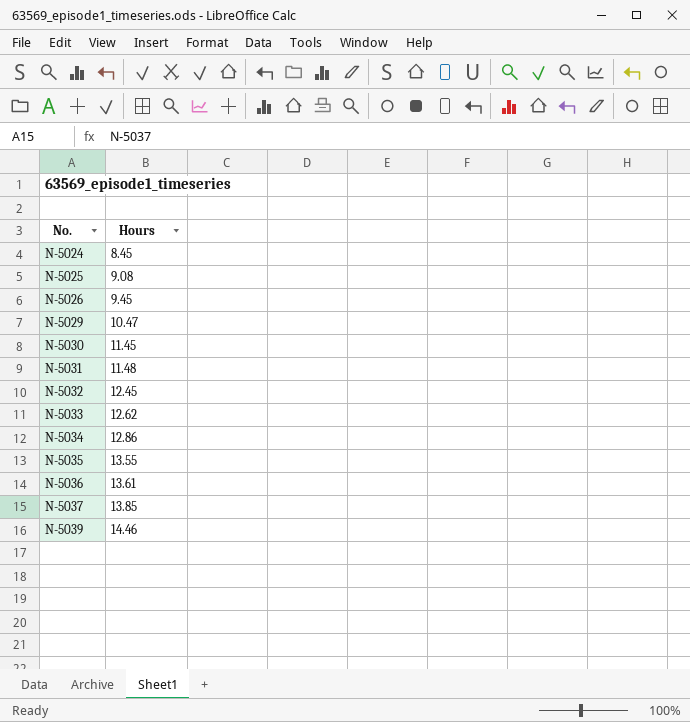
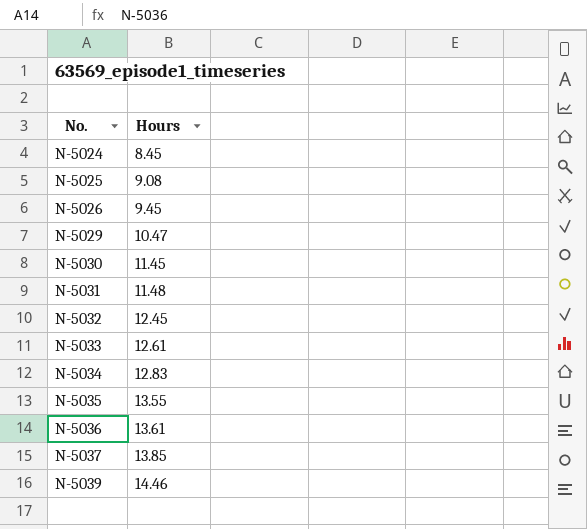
N-5033 | Hours: 12.62 -> 12.61
N-5034 | Hours: 12.86 -> 12.83

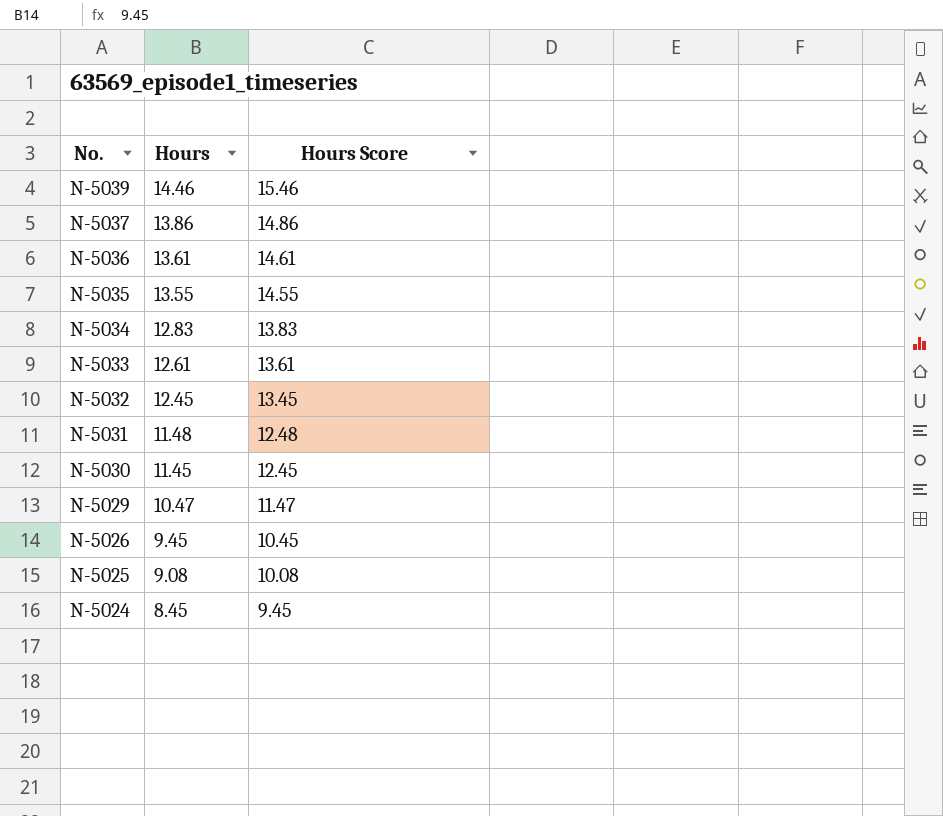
row order: No. ascending -> No. descending
column Hours Score | formula: none -> [Hours] + 1
N-5037 | Hours: 13.85 -> 13.86

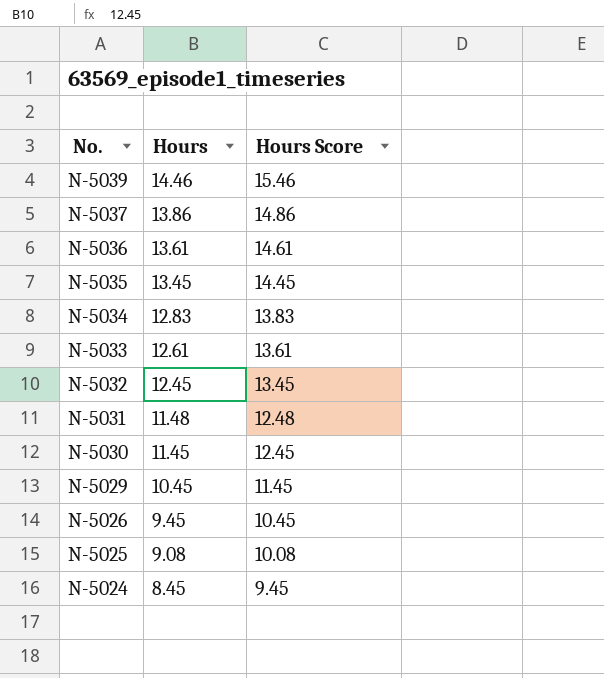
N-5035 | Hours: 13.55 -> 13.45
N-5035 | Hours Score: 14.55 -> 14.45
N-5029 | Hours: 10.47 -> 10.45
N-5029 | Hours Score: 11.47 -> 11.45

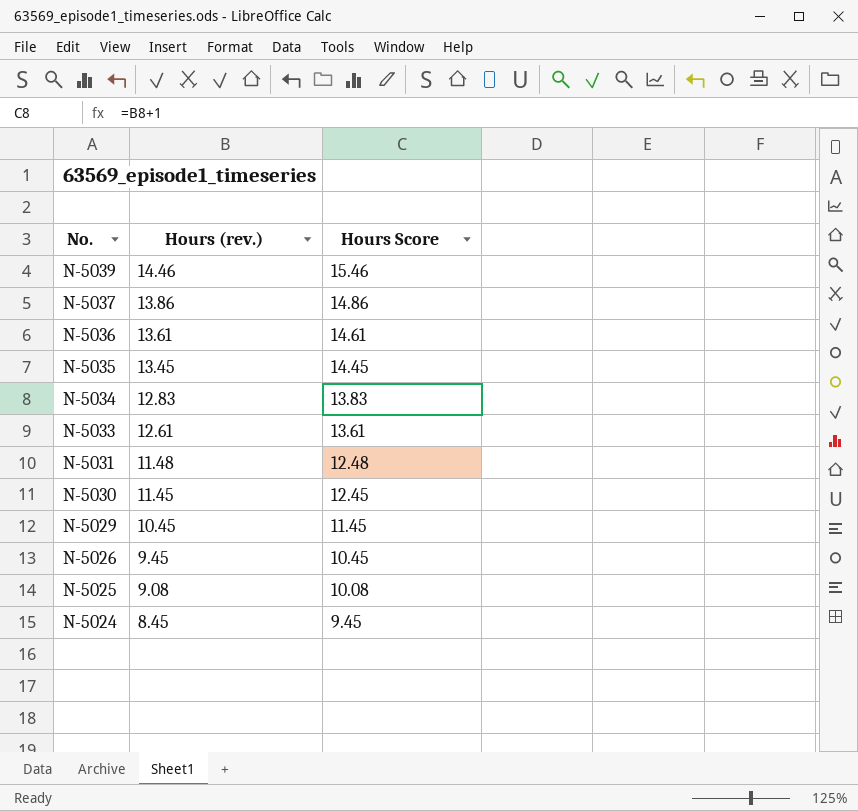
column name: Hours -> Hours (rev.)
row N-5032: 12.45 | 13.45 -> none

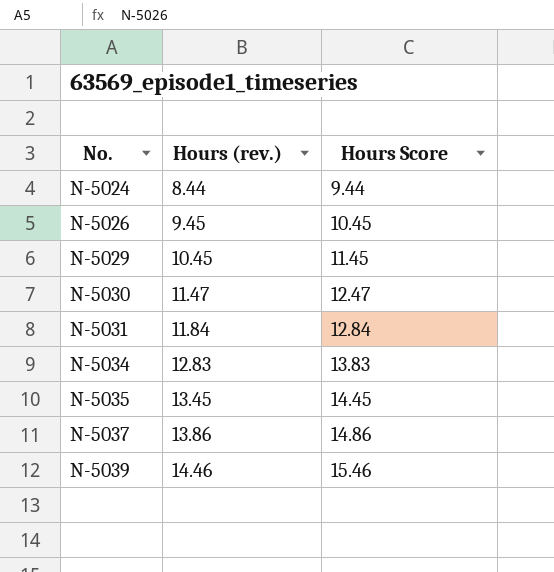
row order: No. descending -> No. ascending
row N-5036: 13.61 | 14.61 -> none
row N-5033: 12.61 | 13.61 -> none
row N-5025: 9.08 | 10.08 -> none
N-5024 | Hours (rev.): 8.45 -> 8.44
N-5024 | Hours Score: 9.45 -> 9.44
N-5030 | Hours (rev.): 11.45 -> 11.47
N-5030 | Hours Score: 12.45 -> 12.47
N-5031 | Hours (rev.): 11.48 -> 11.84
N-5031 | Hours Score: 12.48 -> 12.84

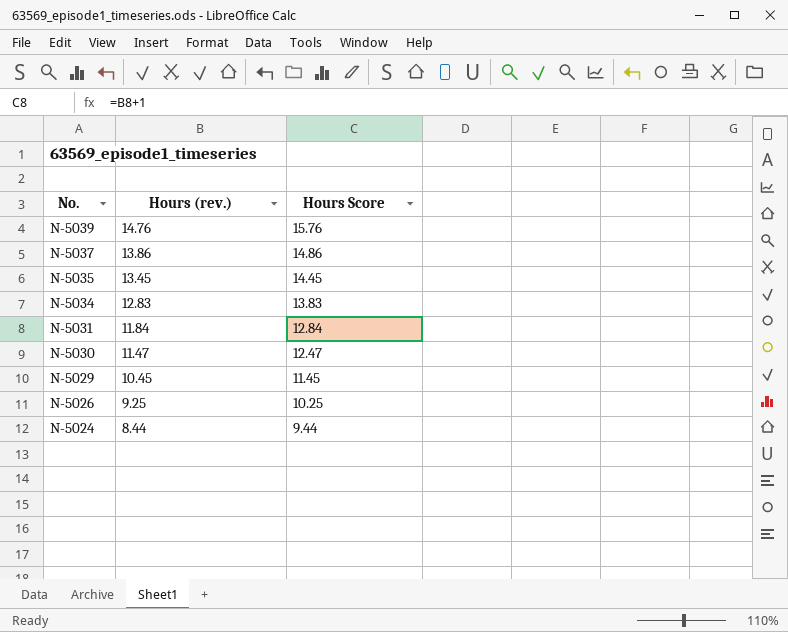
row order: No. ascending -> No. descending
N-5039 | Hours (rev.): 14.46 -> 14.76
N-5039 | Hours Score: 15.46 -> 15.76
N-5026 | Hours (rev.): 9.45 -> 9.25
N-5026 | Hours Score: 10.45 -> 10.25

